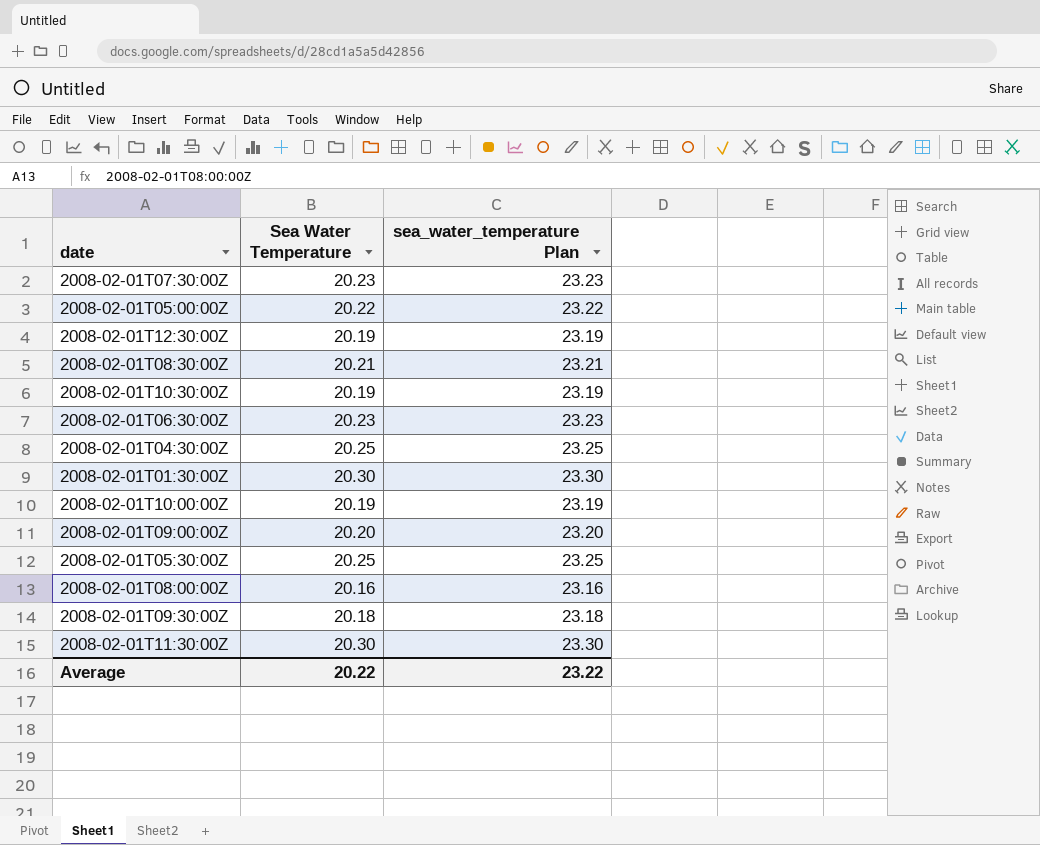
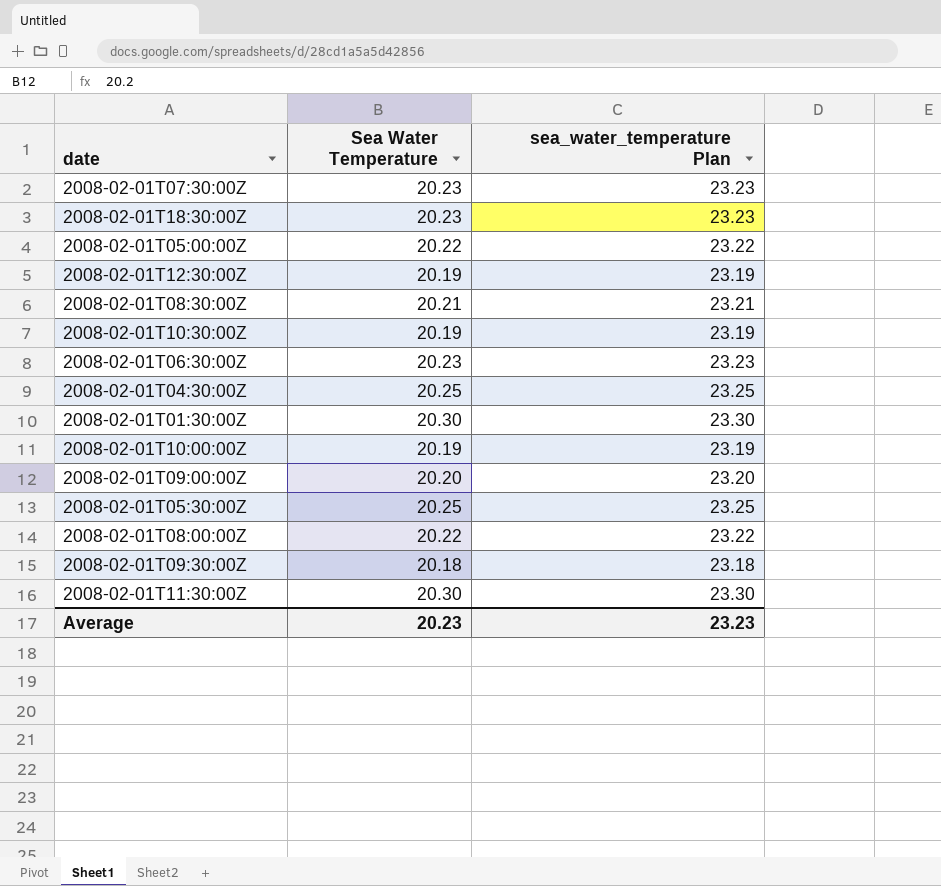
row 2008-02-01T18:30:00Z: none -> 20.23 | 23.23
2008-02-01T08:00:00Z | Sea Water Temperature: 20.16 -> 20.22
2008-02-01T08:00:00Z | sea_water_temperature Plan: 23.16 -> 23.22
Average | Sea Water Temperature: 20.22 -> 20.23
Average | sea_water_temperature Plan: 23.22 -> 23.23

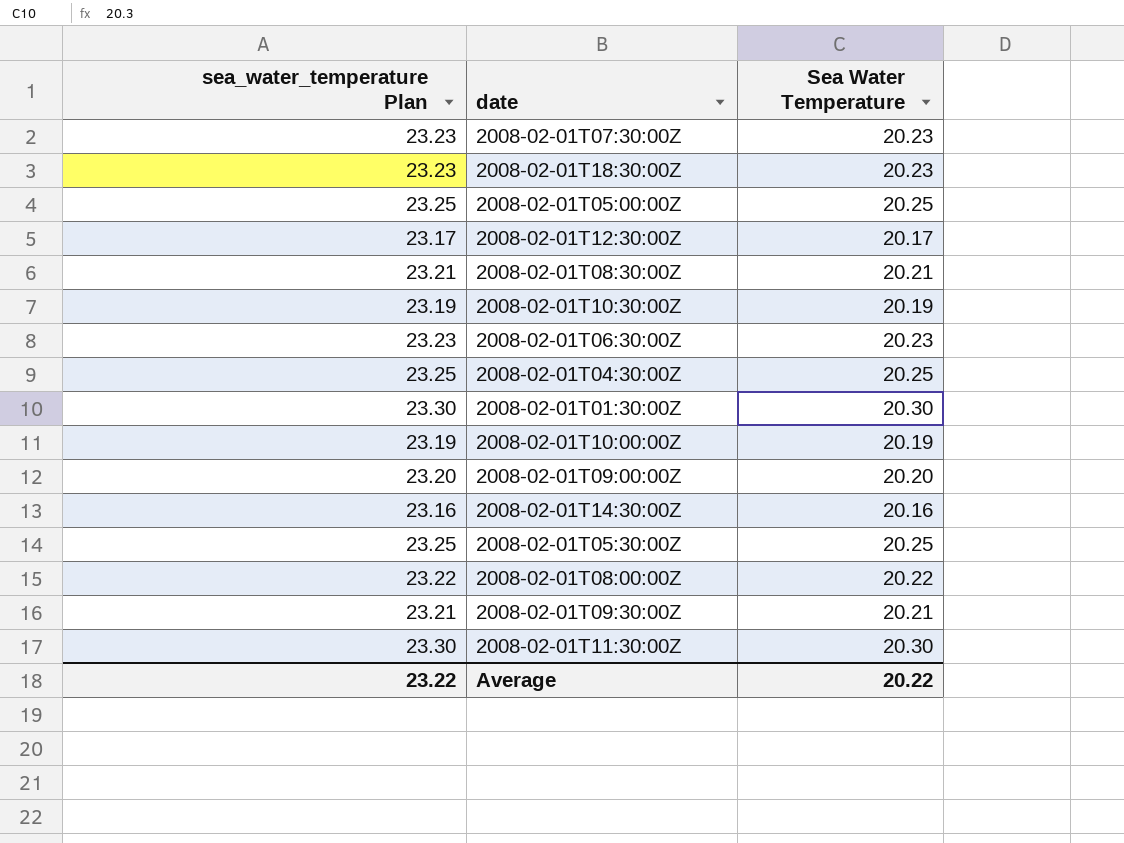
column sea_water_temperature Plan | position: 3 -> 1
2008-02-01T05:00:00Z | sea_water_temperature Plan: 23.22 -> 23.25
2008-02-01T05:00:00Z | Sea Water Temperature: 20.22 -> 20.25
2008-02-01T12:30:00Z | sea_water_temperature Plan: 23.19 -> 23.17
2008-02-01T12:30:00Z | Sea Water Temperature: 20.19 -> 20.17
row 2008-02-01T14:30:00Z: none -> 23.16 | 20.16
2008-02-01T09:30:00Z | sea_water_temperature Plan: 23.18 -> 23.21
2008-02-01T09:30:00Z | Sea Water Temperature: 20.18 -> 20.21
Average | sea_water_temperature Plan: 23.23 -> 23.22
Average | Sea Water Temperature: 20.23 -> 20.22

